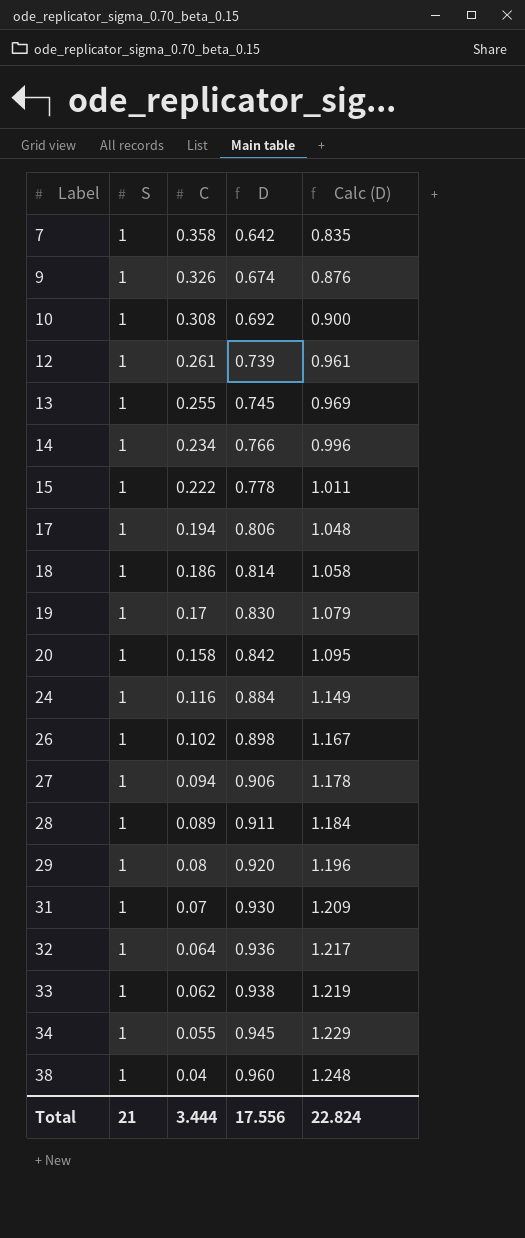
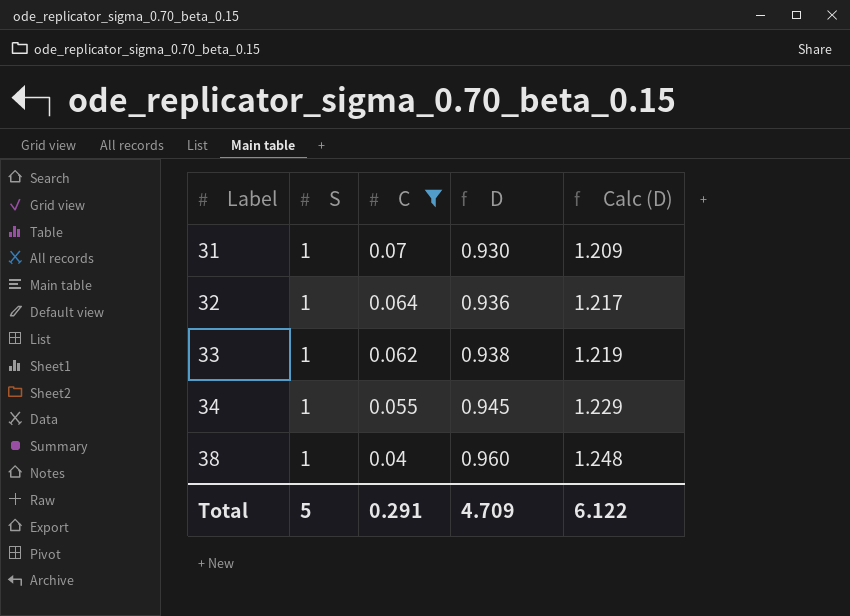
filter: none -> C <= 0.07
Total | S: 21 -> 5
Total | C: 3.444 -> 0.291
Total | D: 17.556 -> 4.709
Total | Calc (D): 22.824 -> 6.122

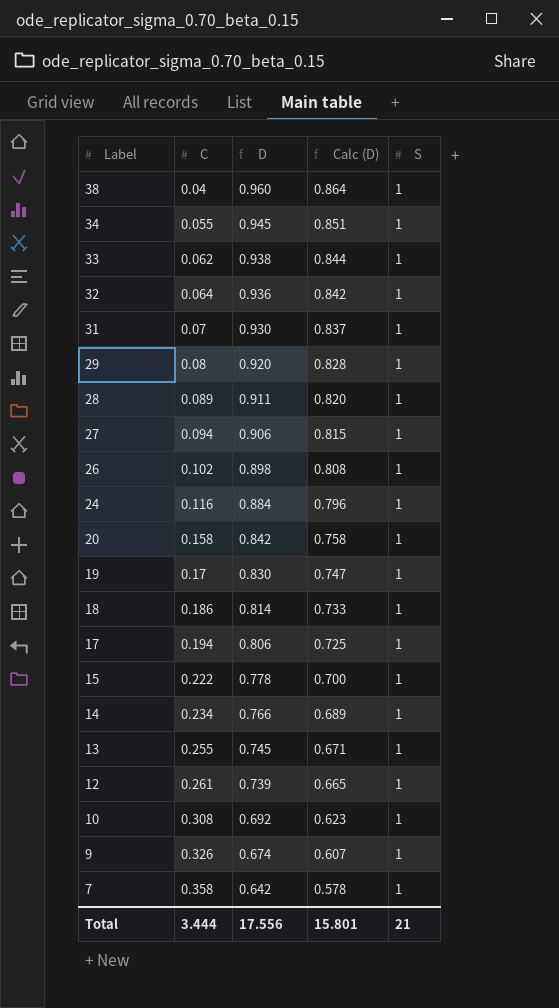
filter: C <= 0.07 -> none
row order: Label ascending -> Label descending
column Calc (D) | formula: [D] * 1.3 -> [D] * 0.9
column S | position: 2 -> 5
Total | C: 0.291 -> 3.444
Total | D: 4.709 -> 17.556
Total | Calc (D): 6.122 -> 15.801
Total | S: 5 -> 21

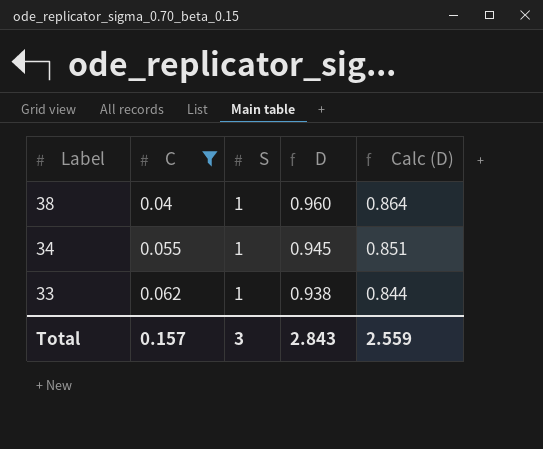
filter: none -> C <= 0.062
column S | position: 5 -> 3
Total | C: 3.444 -> 0.157
Total | S: 21 -> 3
Total | D: 17.556 -> 2.843
Total | Calc (D): 15.801 -> 2.559

